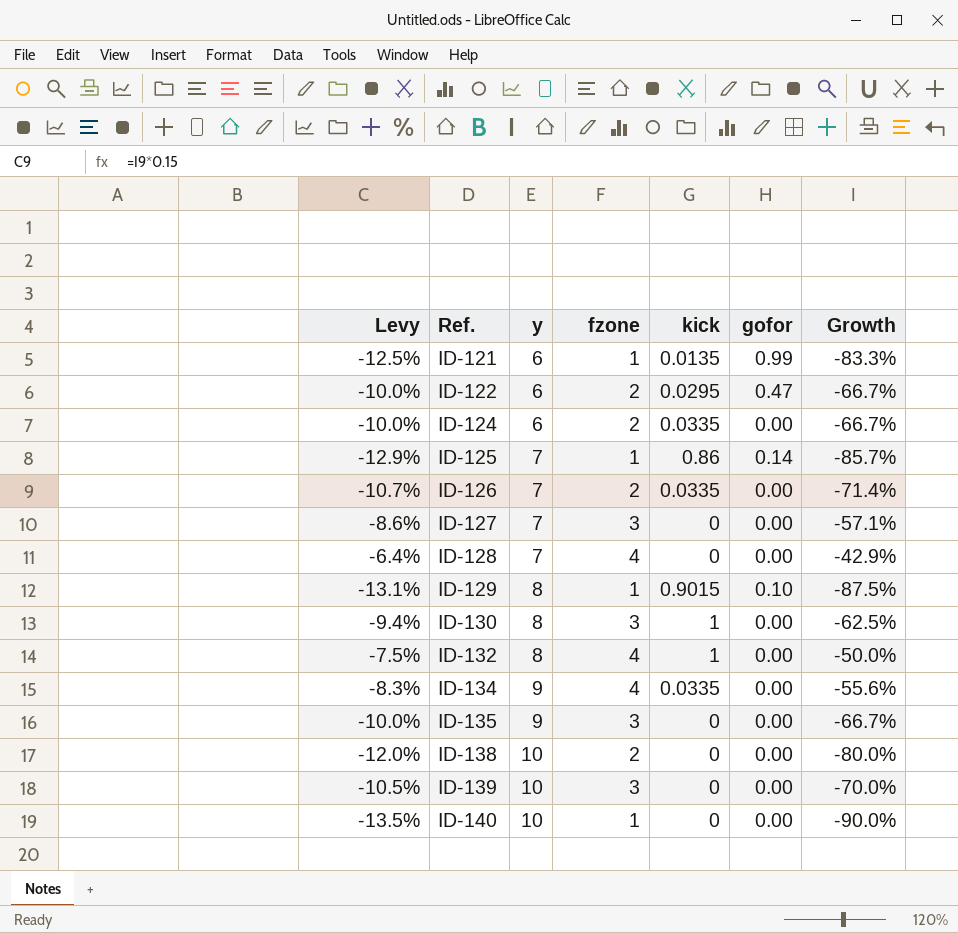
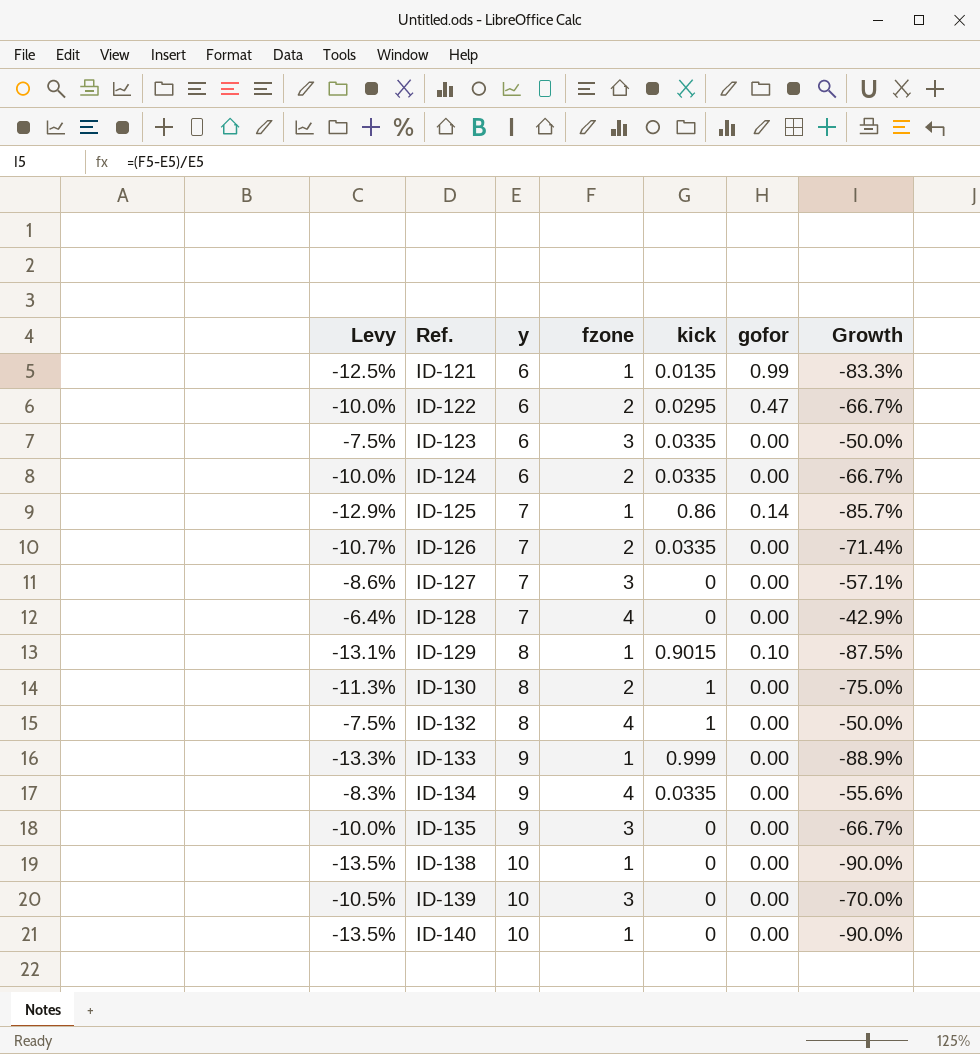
row ID-123: none -> -7.5% | 6 | 3 | 0.0335 | 0.00 | -50.0%
ID-130 | Levy: -9.4% -> -11.3%
ID-130 | fzone: 3 -> 2
ID-130 | Growth: -62.5% -> -75.0%
row ID-133: none -> -13.3% | 9 | 1 | 0.999 | 0.00 | -88.9%
ID-138 | Levy: -12.0% -> -13.5%
ID-138 | fzone: 2 -> 1
ID-138 | Growth: -80.0% -> -90.0%

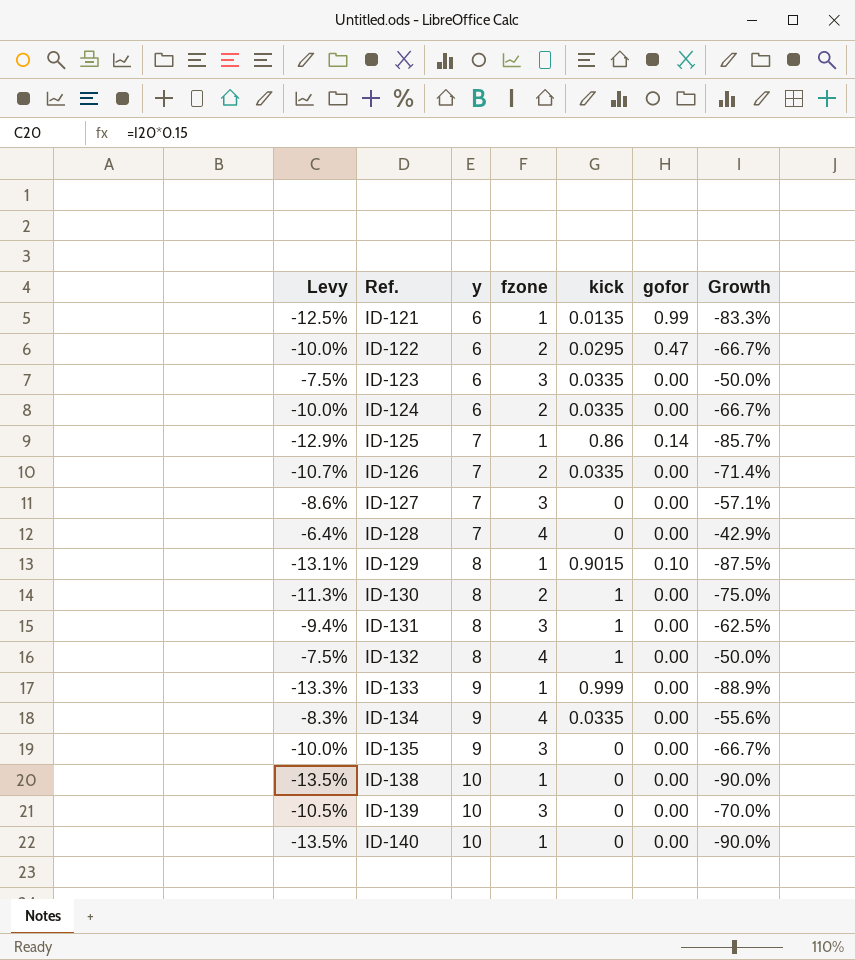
row ID-131: none -> -9.4% | 8 | 3 | 1 | 0.00 | -62.5%

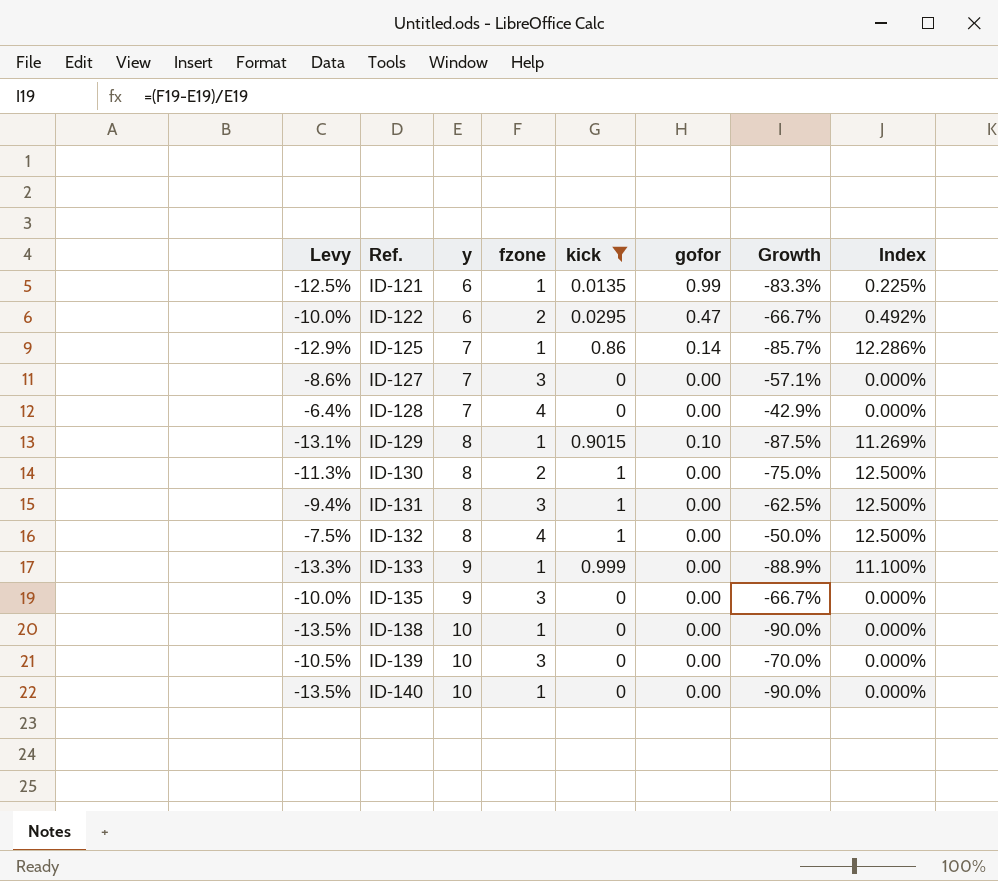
filter: none -> kick != 0.0335
column Index | formula: none -> [kick] / [y]

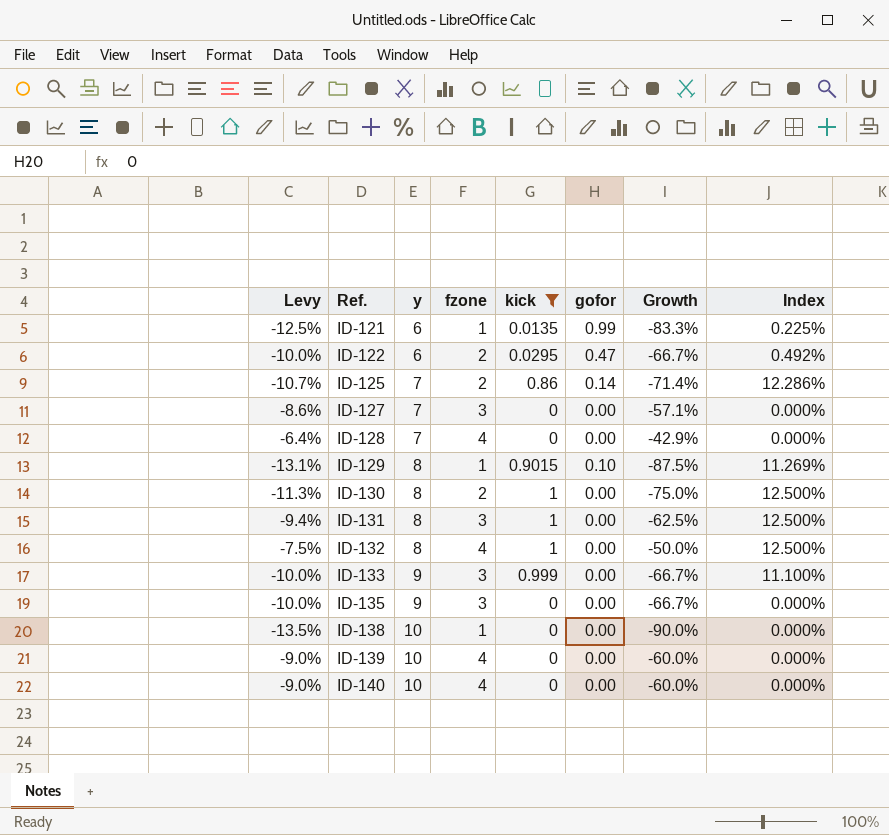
ID-125 | Levy: -12.9% -> -10.7%
ID-125 | fzone: 1 -> 2
ID-125 | Growth: -85.7% -> -71.4%
ID-133 | Levy: -13.3% -> -10.0%
ID-133 | fzone: 1 -> 3
ID-133 | Growth: -88.9% -> -66.7%
ID-139 | Levy: -10.5% -> -9.0%
ID-139 | fzone: 3 -> 4
ID-139 | Growth: -70.0% -> -60.0%
ID-140 | Levy: -13.5% -> -9.0%
ID-140 | fzone: 1 -> 4
ID-140 | Growth: -90.0% -> -60.0%

